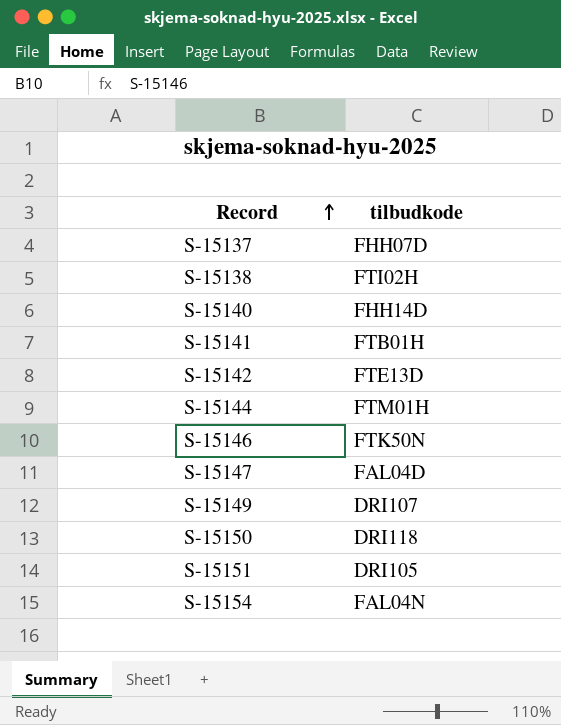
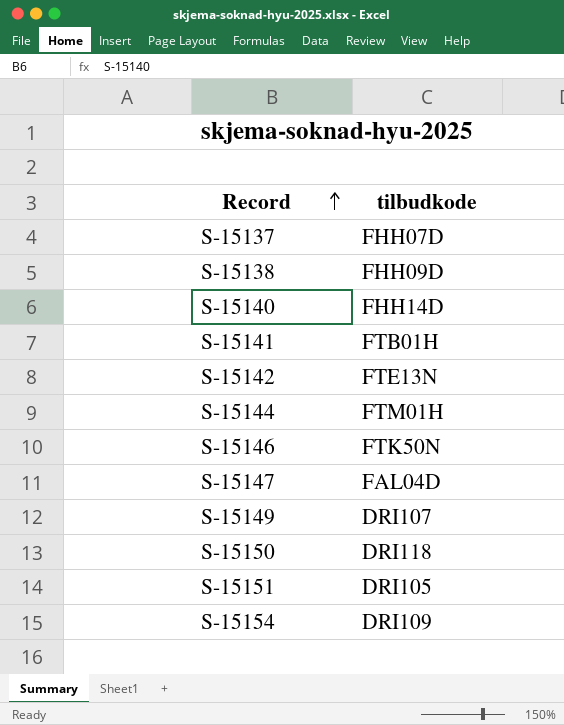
S-15138 | tilbudkode: FTI02H -> FHH09D
S-15142 | tilbudkode: FTE13D -> FTE13N
S-15154 | tilbudkode: FAL04N -> DRI109

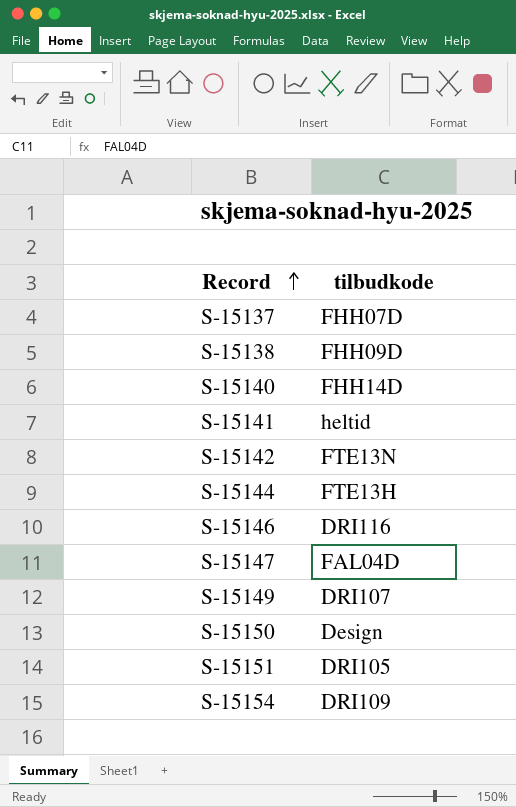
S-15141 | tilbudkode: FTB01H -> heltid
S-15144 | tilbudkode: FTM01H -> FTE13H
S-15146 | tilbudkode: FTK50N -> DRI116
S-15150 | tilbudkode: DRI118 -> Design

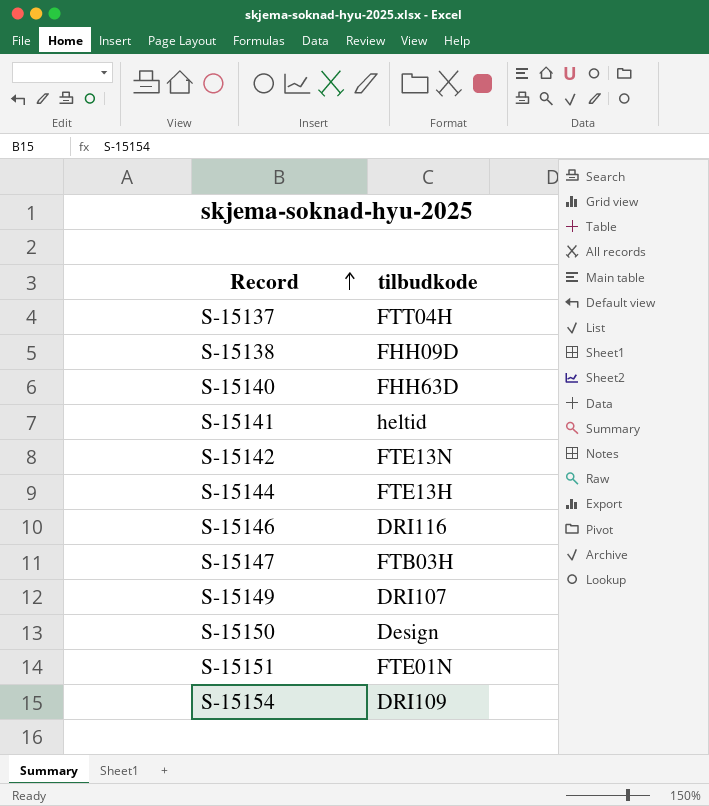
S-15137 | tilbudkode: FHH07D -> FTT04H
S-15140 | tilbudkode: FHH14D -> FHH63D
S-15147 | tilbudkode: FAL04D -> FTB03H
S-15151 | tilbudkode: DRI105 -> FTE01N

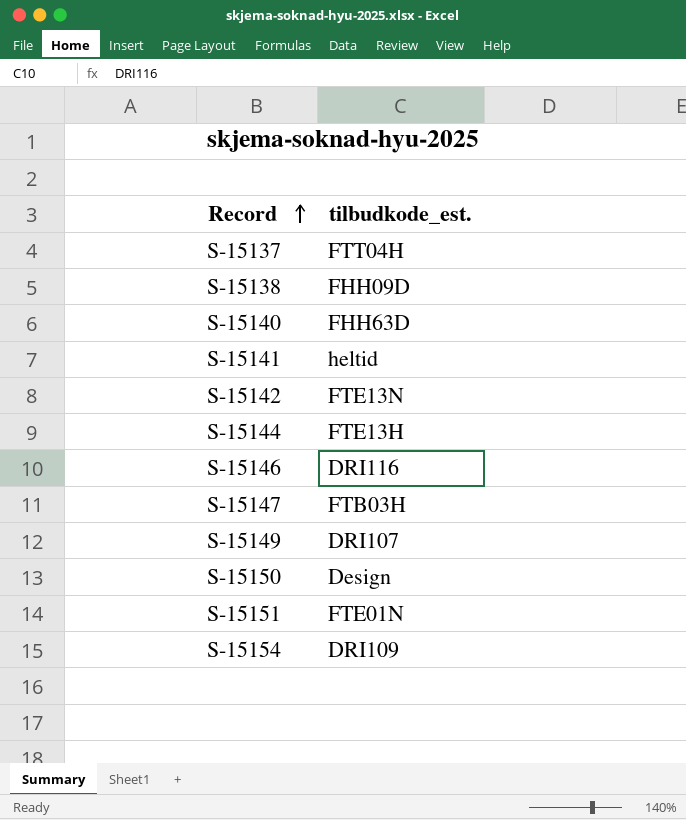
column name: tilbudkode -> tilbudkode_est.

